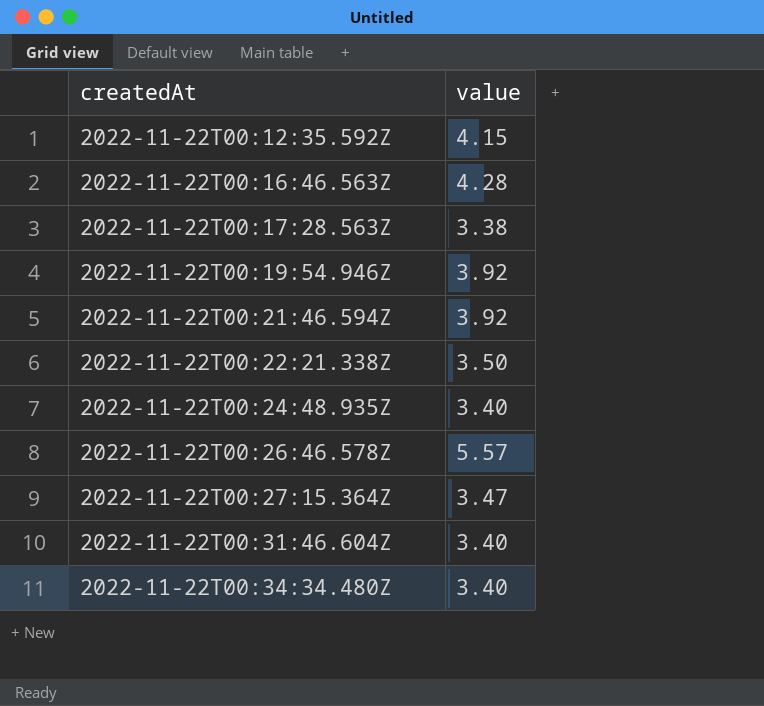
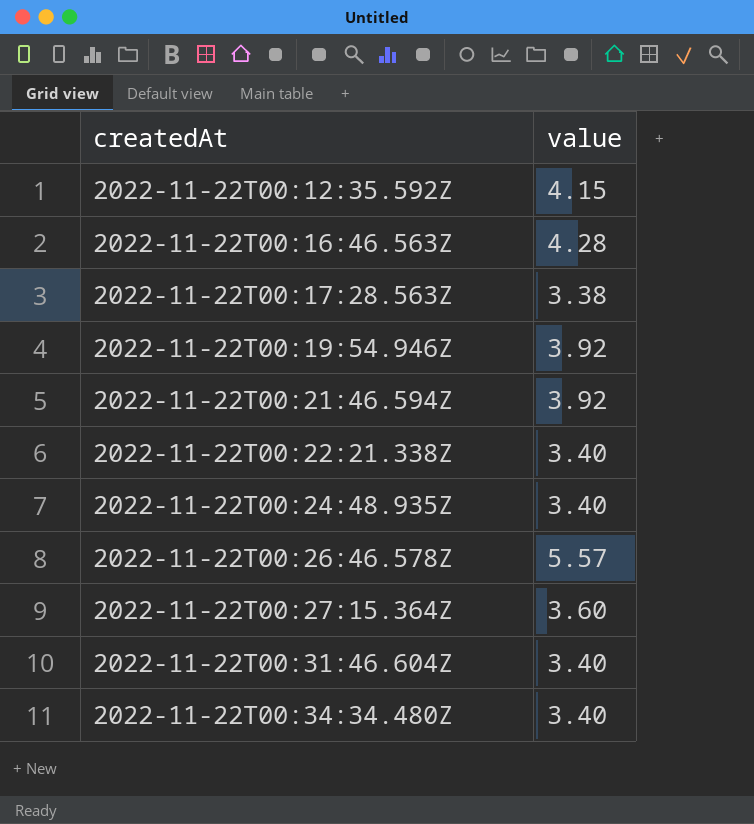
2022-11-22T00:22:21.338Z | value: 3.50 -> 3.40
2022-11-22T00:27:15.364Z | value: 3.47 -> 3.60

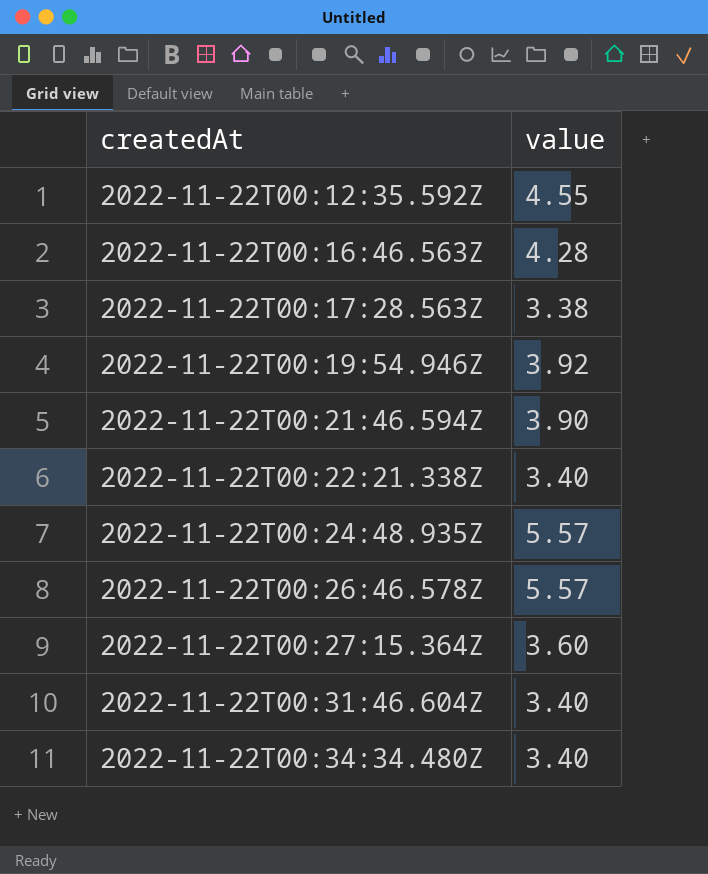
2022-11-22T00:12:35.592Z | value: 4.15 -> 4.55
2022-11-22T00:21:46.594Z | value: 3.92 -> 3.90
2022-11-22T00:24:48.935Z | value: 3.40 -> 5.57

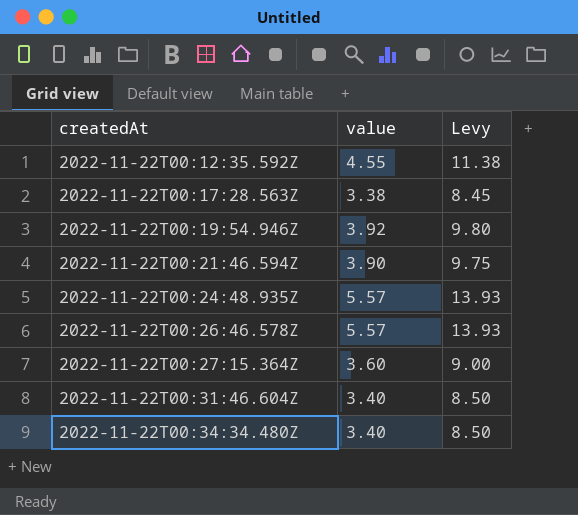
column Levy | formula: none -> [value] * 2.5
row 2022-11-22T00:16:46.563Z: 4.28 -> none
row 2022-11-22T00:22:21.338Z: 3.40 -> none

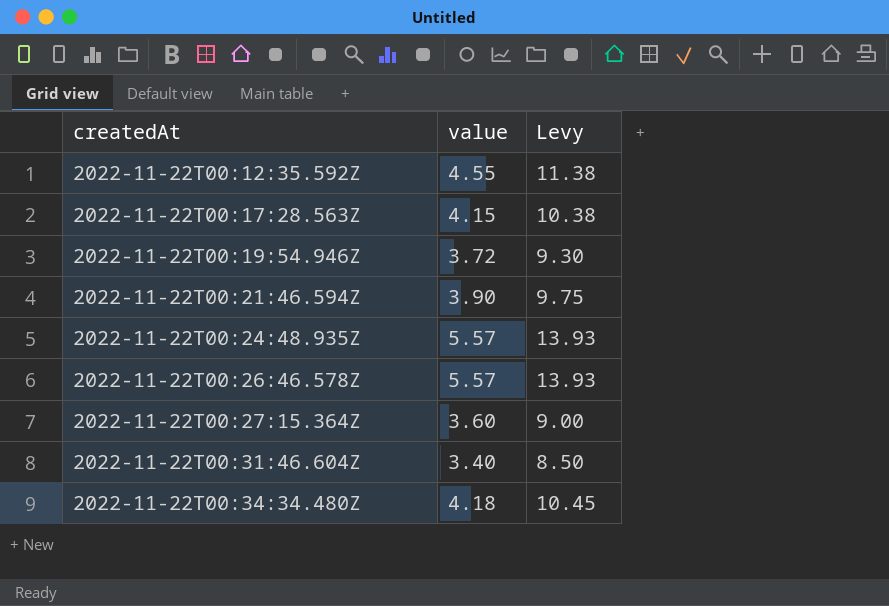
2022-11-22T00:17:28.563Z | value: 3.38 -> 4.15
2022-11-22T00:17:28.563Z | Levy: 8.45 -> 10.38
2022-11-22T00:19:54.946Z | value: 3.92 -> 3.72
2022-11-22T00:19:54.946Z | Levy: 9.80 -> 9.30
2022-11-22T00:34:34.480Z | value: 3.40 -> 4.18
2022-11-22T00:34:34.480Z | Levy: 8.50 -> 10.45

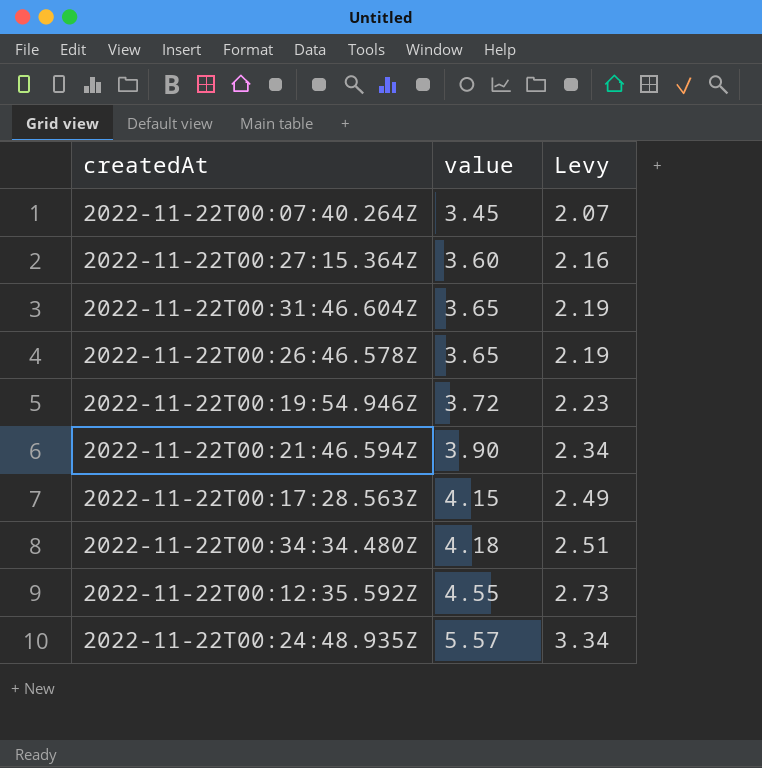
row order: createdAt ascending -> value ascending
column Levy | formula: [value] * 2.5 -> [value] * 0.6
row 2022-11-22T00:07:40.264Z: none -> 3.45 | 2.07
2022-11-22T00:31:46.604Z | value: 3.40 -> 3.65
2022-11-22T00:26:46.578Z | value: 5.57 -> 3.65

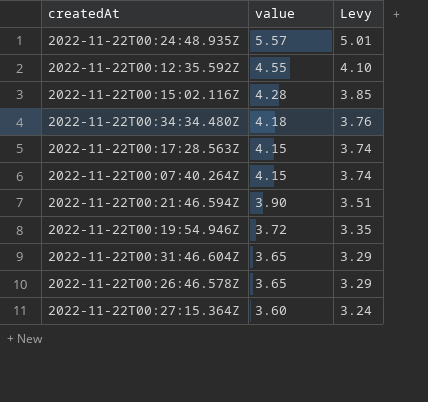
row order: value ascending -> value descending
column Levy | formula: [value] * 0.6 -> [value] * 0.9
row 2022-11-22T00:15:02.116Z: none -> 4.28 | 3.85
2022-11-22T00:07:40.264Z | value: 3.45 -> 4.15

